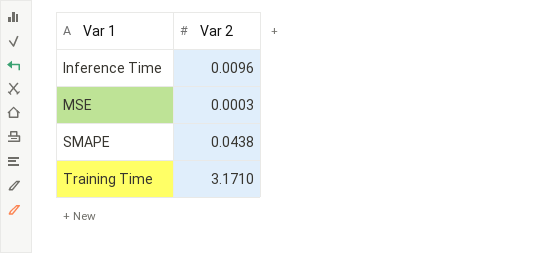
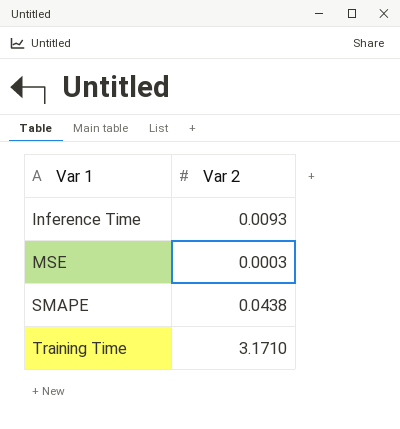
Inference Time | Var 2: 0.0096 -> 0.0093

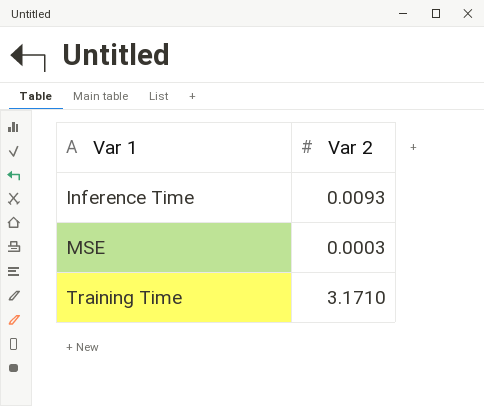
row SMAPE: 0.0438 -> none

